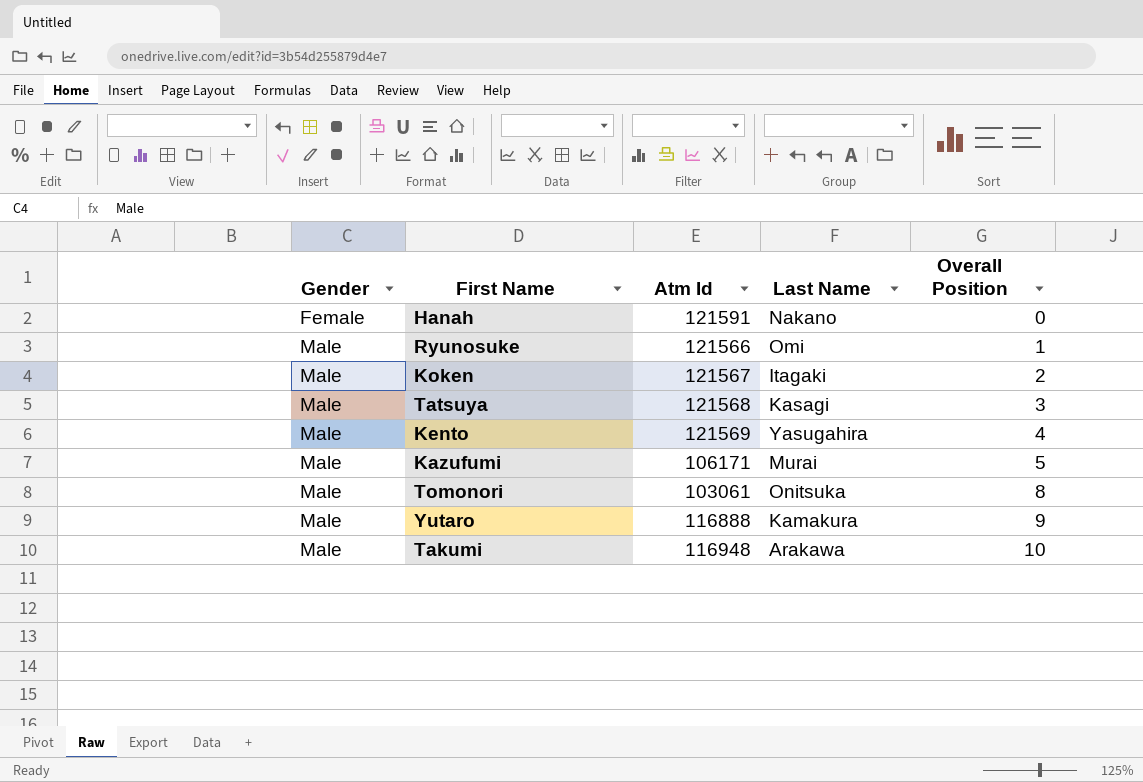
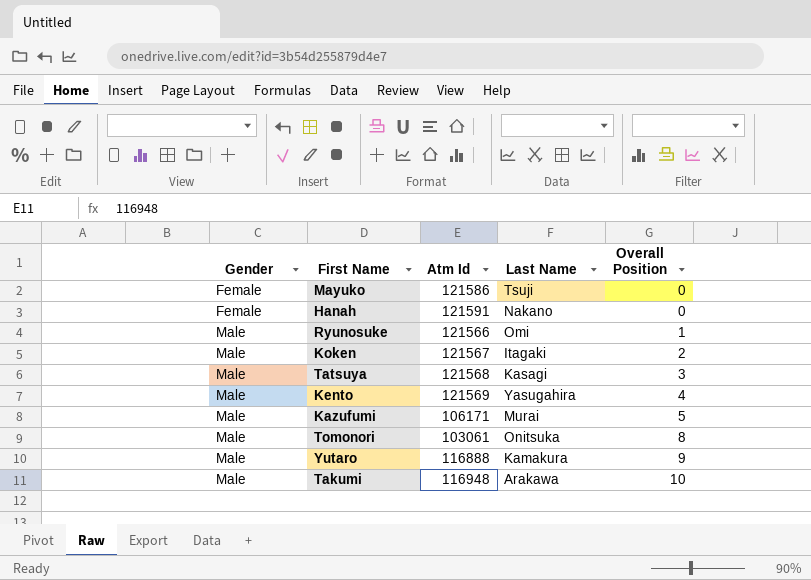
row Mayuko: none -> Female | 121586 | Tsuji | 0

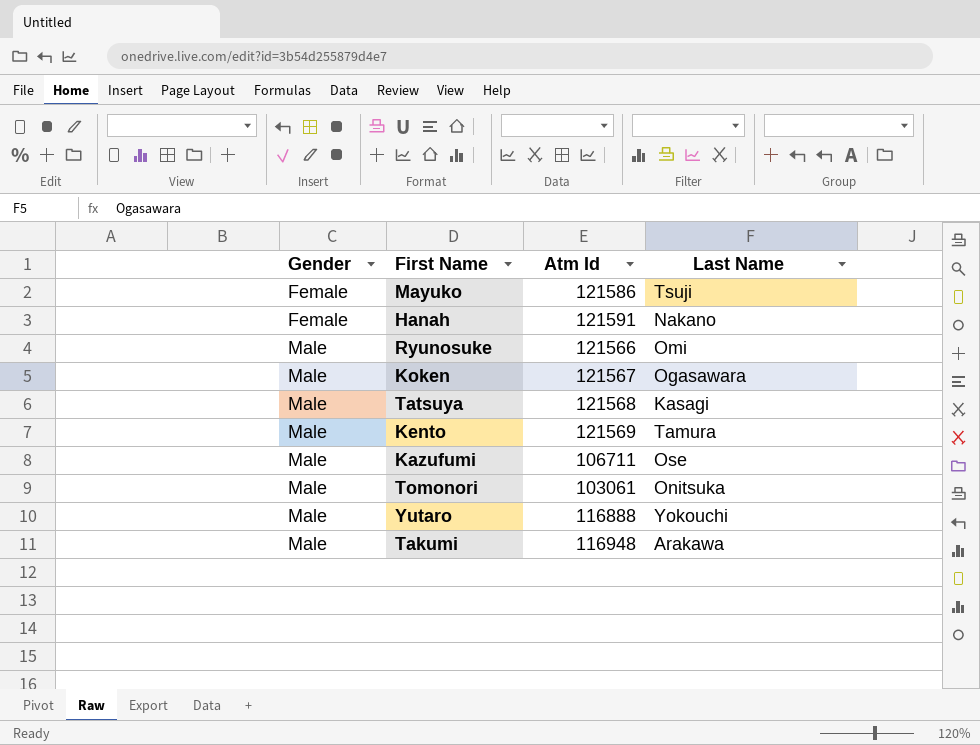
column Overall Position | position: 5 -> none
Koken | Last Name: Itagaki -> Ogasawara
Kento | Last Name: Yasugahira -> Tamura
Kazufumi | Atm Id: 106171 -> 106711
Kazufumi | Last Name: Murai -> Ose
Yutaro | Last Name: Kamakura -> Yokouchi

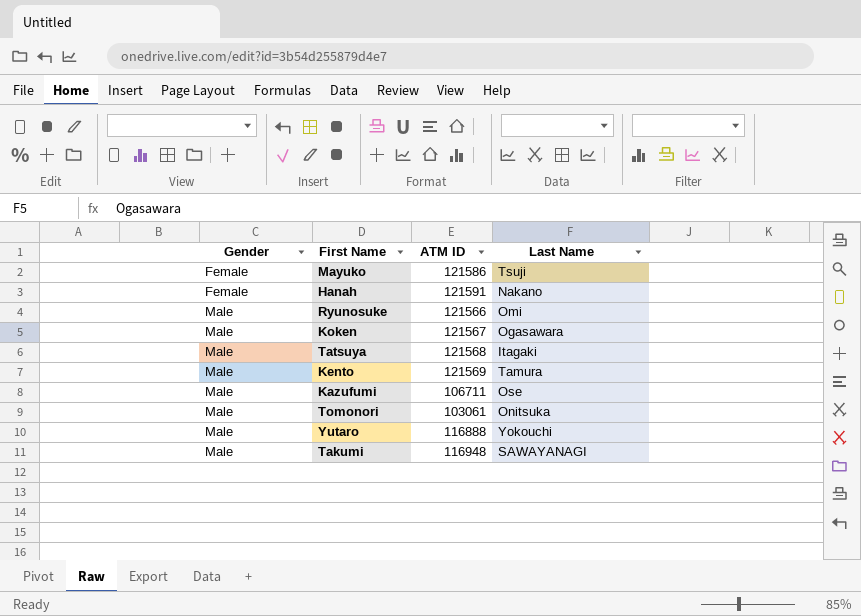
column name: Atm Id -> ATM ID
Tatsuya | Last Name: Kasagi -> Itagaki
Takumi | Last Name: Arakawa -> SAWAYANAGI

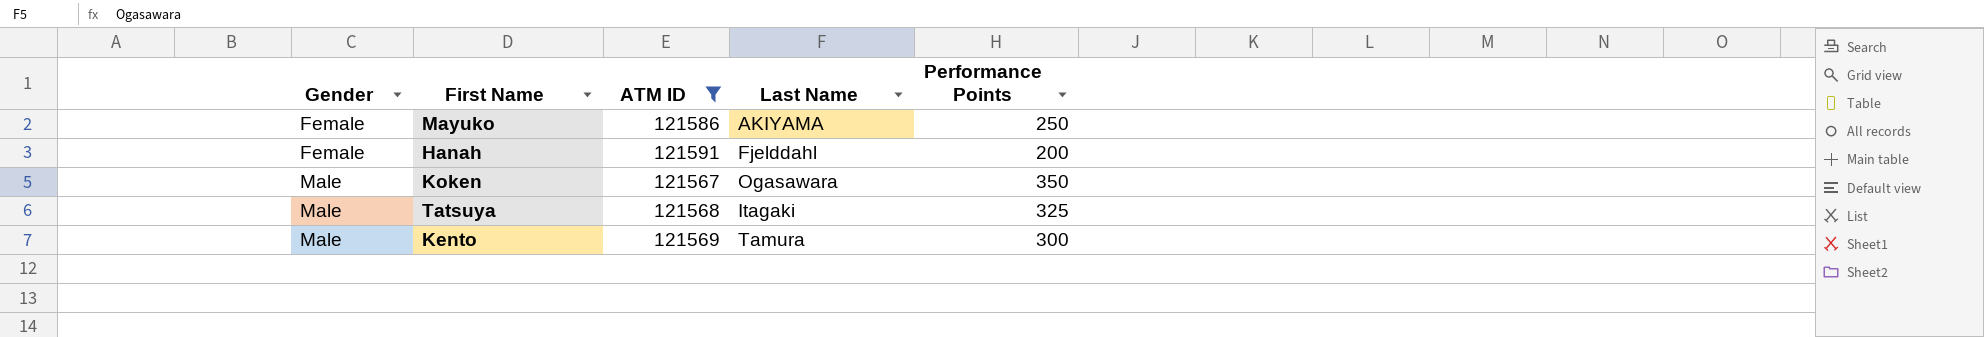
filter: none -> ATM ID >= 121567
column Performance Points | position: none -> 5
Mayuko | Last Name: Tsuji -> AKIYAMA
Hanah | Last Name: Nakano -> Fjelddahl

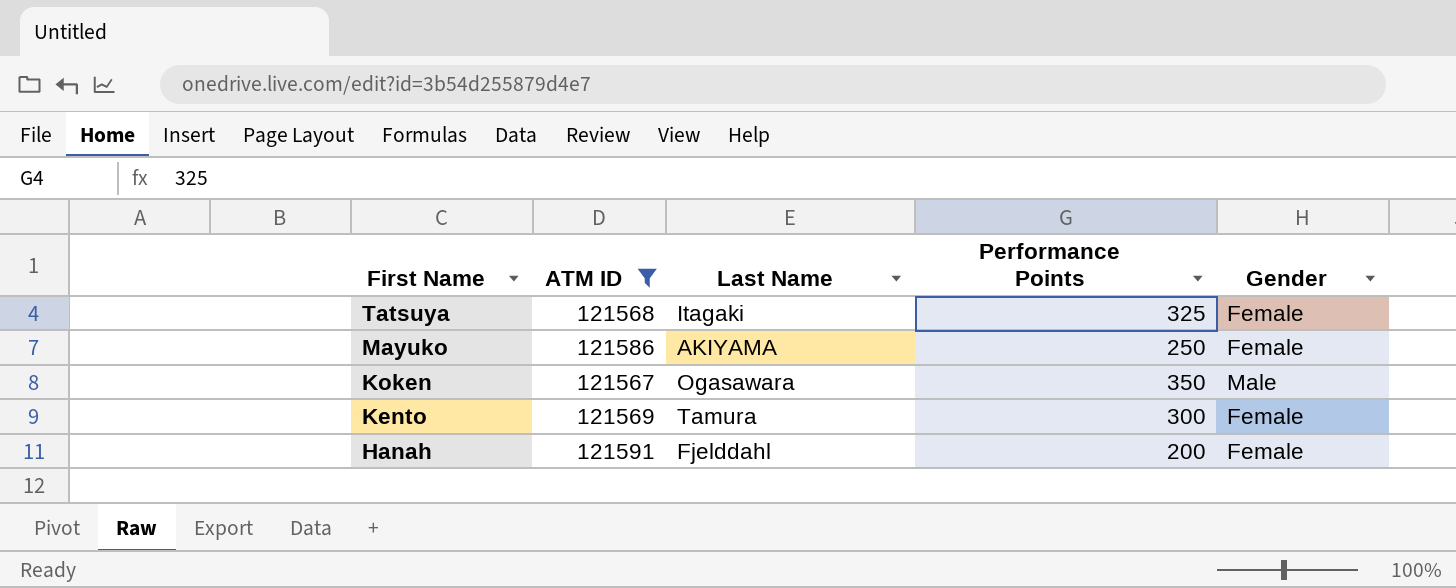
row order: Gender ascending -> First Name descending
column Gender | position: 1 -> 5
Tatsuya | Gender: Male -> Female
Kento | Gender: Male -> Female

